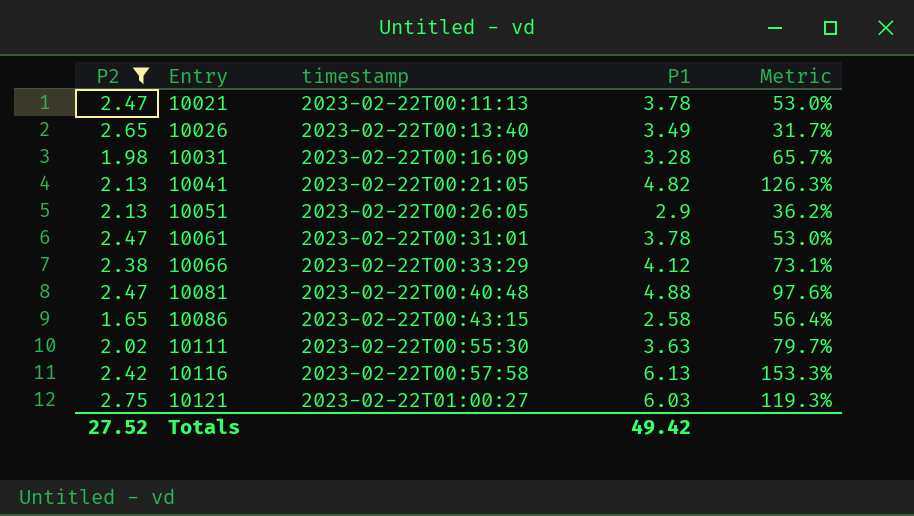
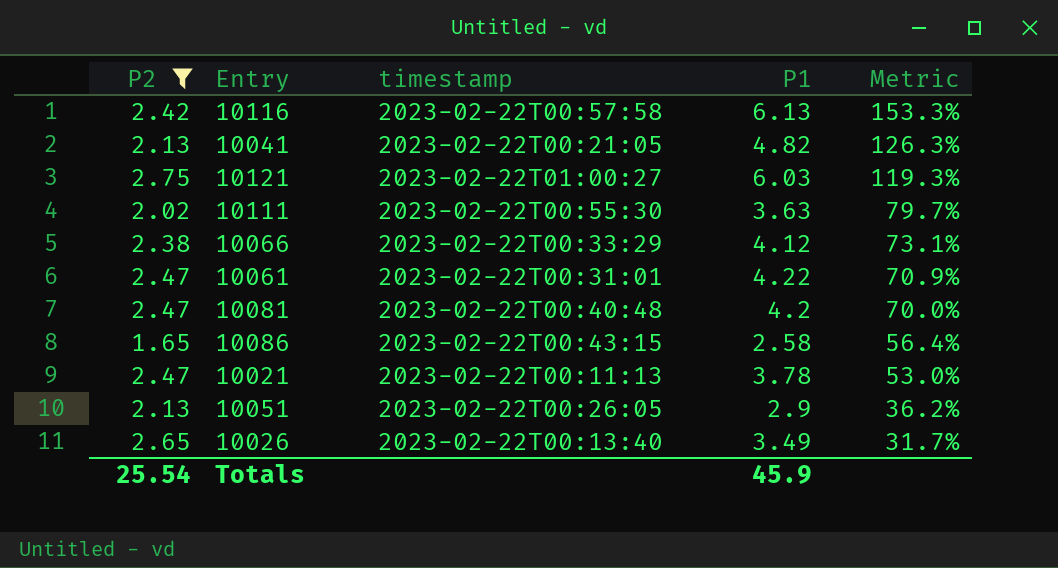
row order: Entry ascending -> Metric descending
row 10031: 1.98 | 2023-02-22T00:16:09 | 3.28 | 65.7% -> none
10061 | P1: 3.78 -> 4.22
10061 | Metric: 53.0% -> 70.9%
10081 | P1: 4.88 -> 4.2
10081 | Metric: 97.6% -> 70.0%
Totals | P2: 27.52 -> 25.54
Totals | P1: 49.42 -> 45.9

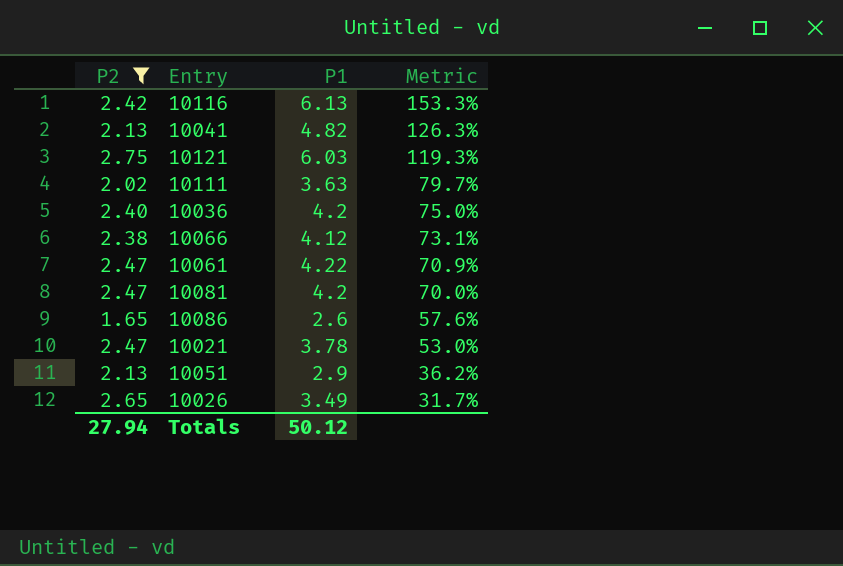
column timestamp | position: 3 -> none
row 10036: none -> 2.40 | 4.2 | 75.0%
10086 | P1: 2.58 -> 2.6
10086 | Metric: 56.4% -> 57.6%
Totals | P2: 25.54 -> 27.94
Totals | P1: 45.9 -> 50.12

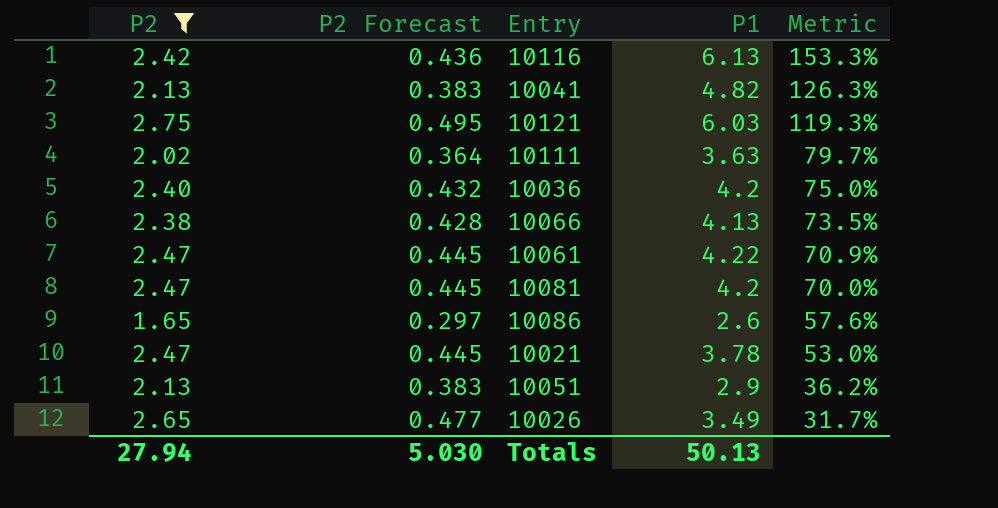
column P2 Forecast | formula: none -> [P2] * 0.18
10066 | P1: 4.12 -> 4.13
10066 | Metric: 73.1% -> 73.5%
Totals | P1: 50.12 -> 50.13

